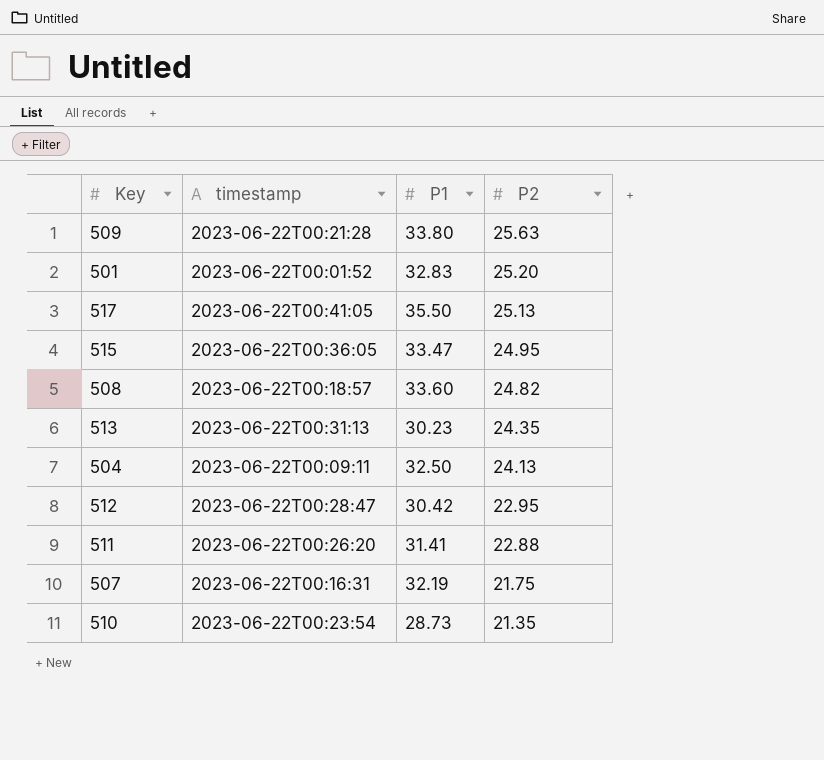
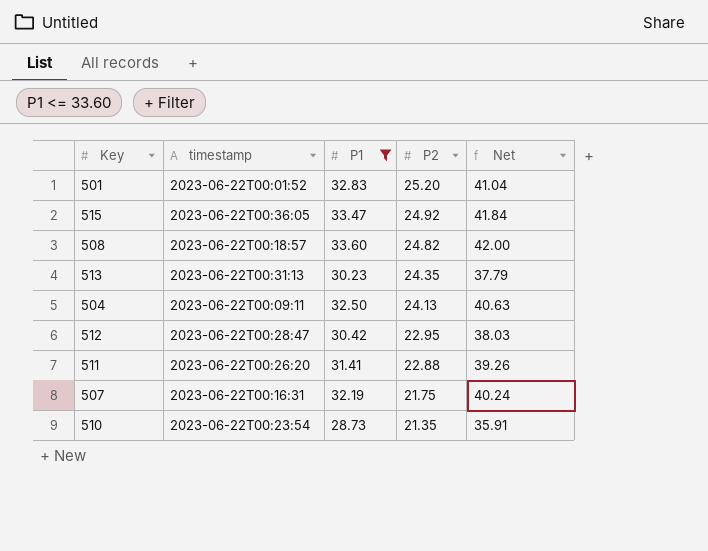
filter: none -> P1 <= 33.60
column Net | formula: none -> [P1] * 1.25
515 | P2: 24.95 -> 24.92

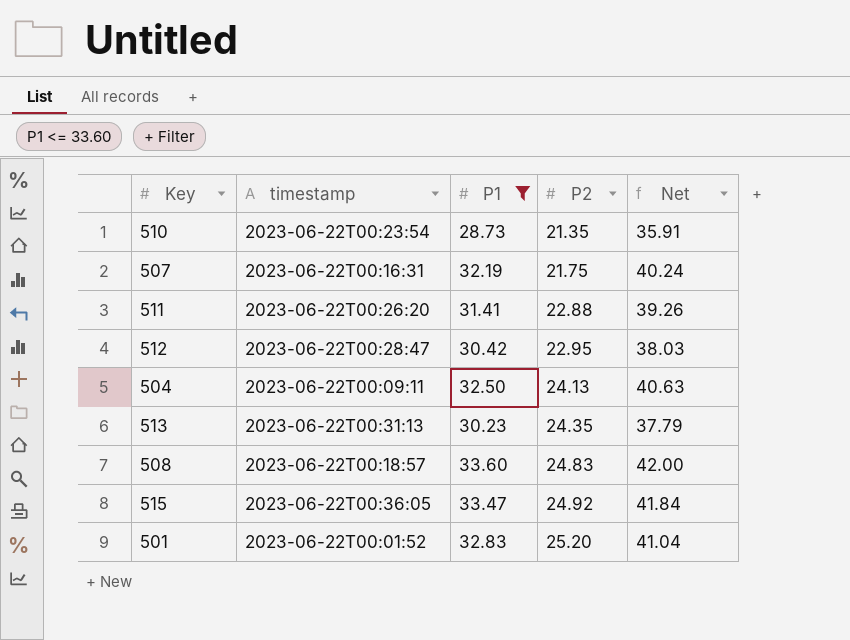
row order: P2 descending -> P2 ascending
508 | P2: 24.82 -> 24.83

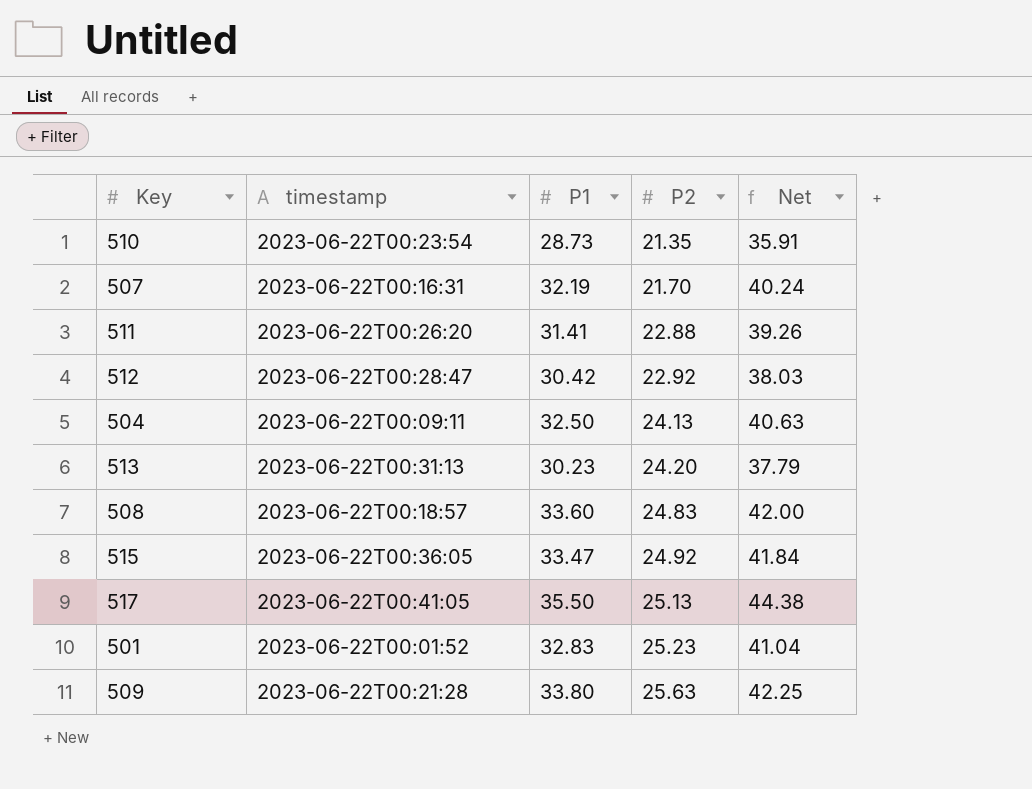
filter: P1 <= 33.60 -> none
507 | P2: 21.75 -> 21.70
512 | P2: 22.95 -> 22.92
513 | P2: 24.35 -> 24.20
501 | P2: 25.20 -> 25.23

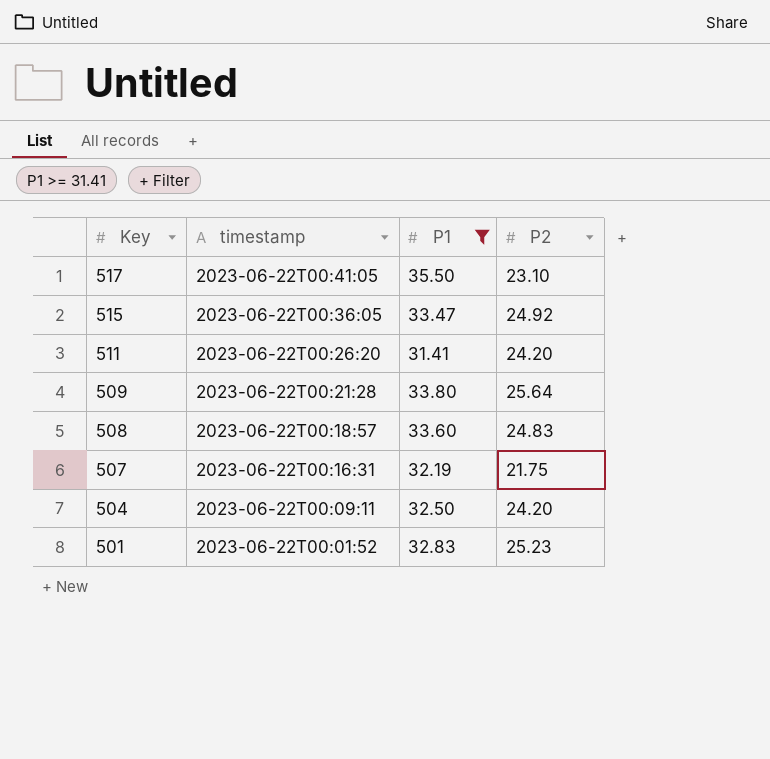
filter: none -> P1 >= 31.41
row order: P2 ascending -> Key descending
column Net | formula: [P1] * 1.25 -> none
517 | P2: 25.13 -> 23.10
511 | P2: 22.88 -> 24.20
509 | P2: 25.63 -> 25.64
507 | P2: 21.70 -> 21.75
504 | P2: 24.13 -> 24.20

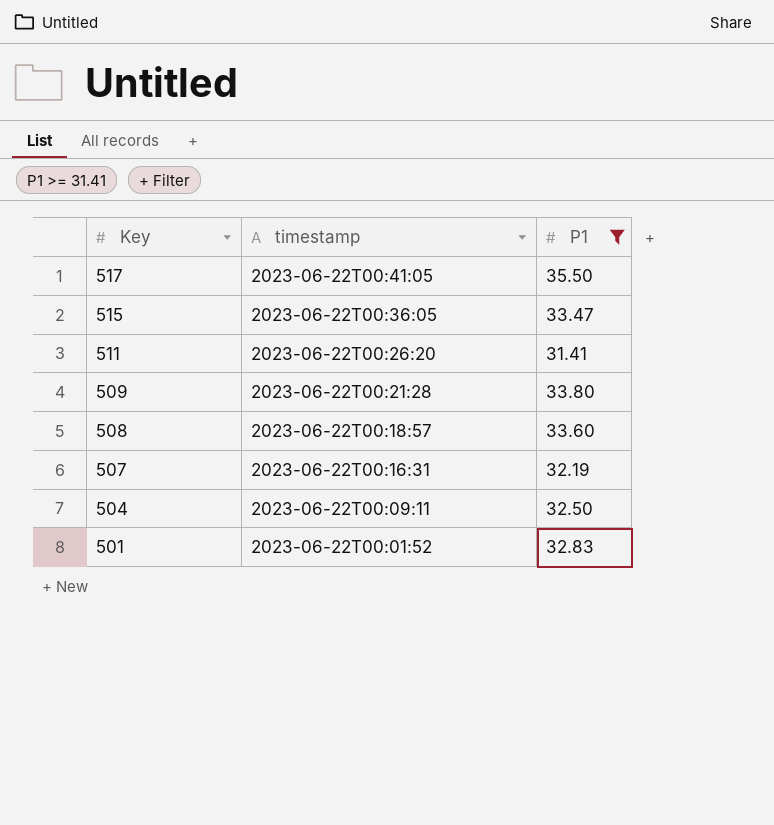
column P2 | position: 4 -> none

